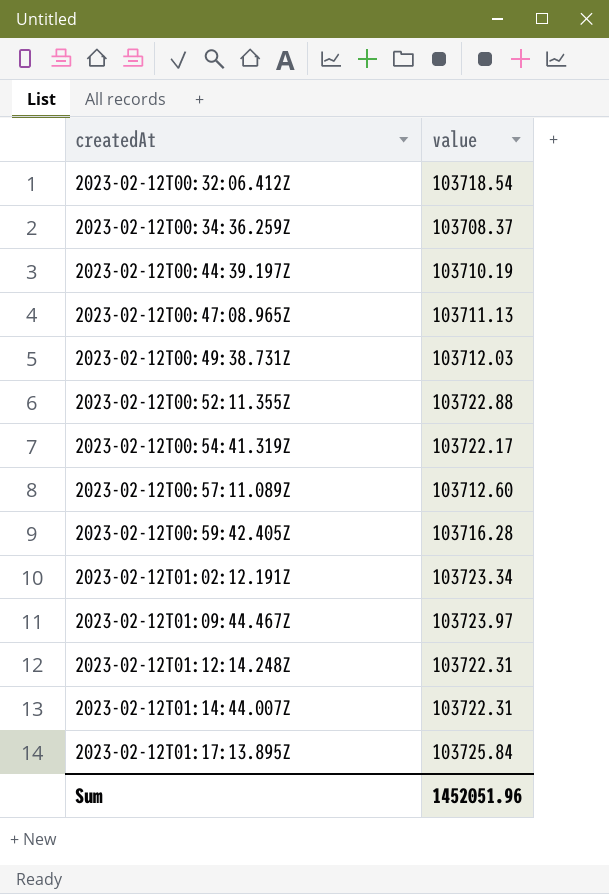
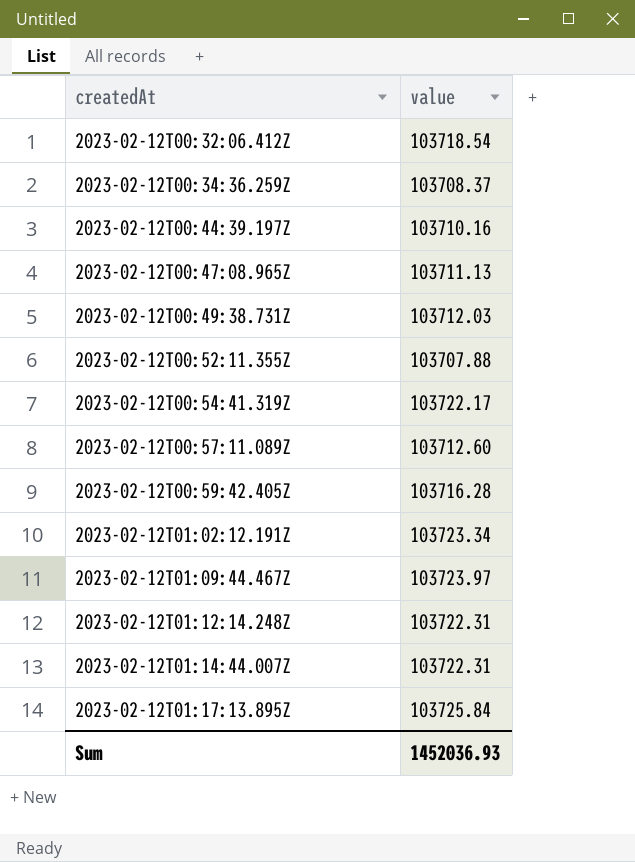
2023-02-12T00:44:39.197Z | value: 103710.19 -> 103710.16
2023-02-12T00:52:11.355Z | value: 103722.88 -> 103707.88
Sum | value: 1452051.96 -> 1452036.93

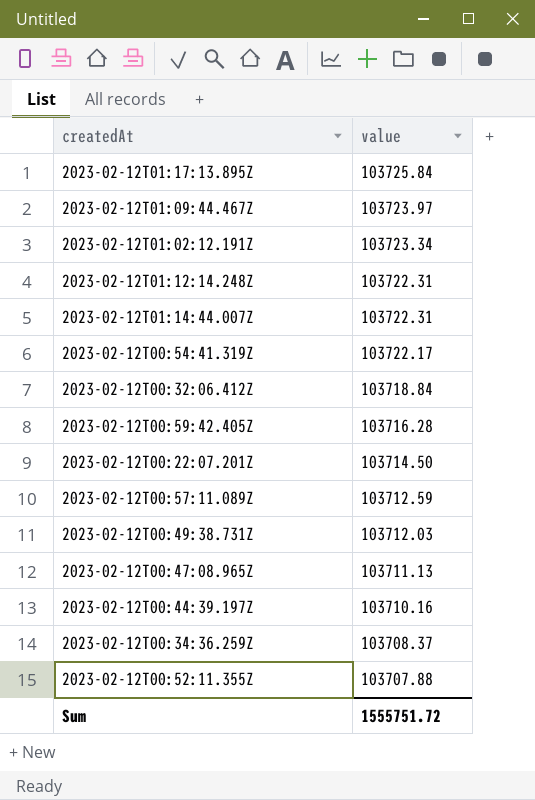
row order: createdAt ascending -> value descending
2023-02-12T00:32:06.412Z | value: 103718.54 -> 103718.84
row 2023-02-12T00:22:07.201Z: none -> 103714.50
2023-02-12T00:57:11.089Z | value: 103712.60 -> 103712.59
Sum | value: 1452036.93 -> 1555751.72

